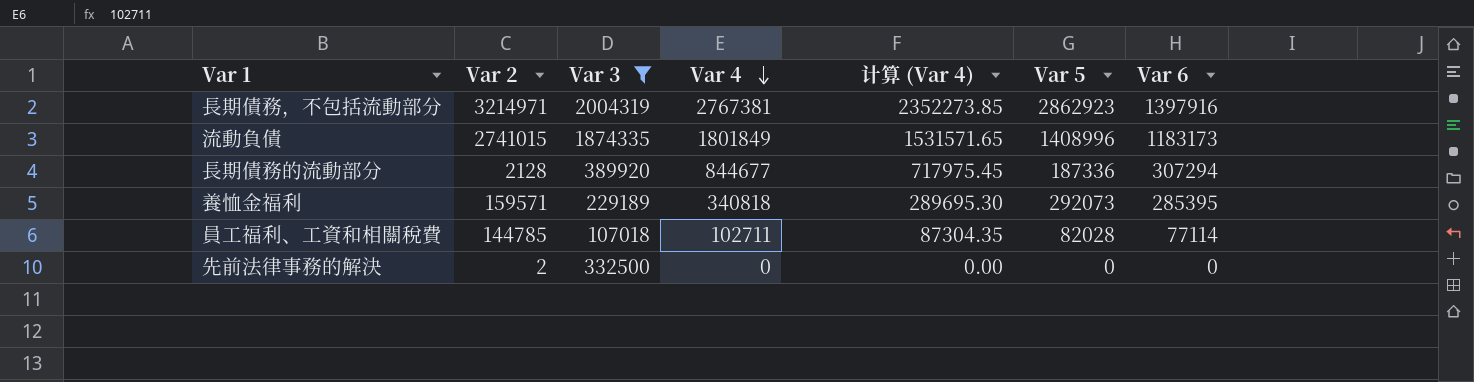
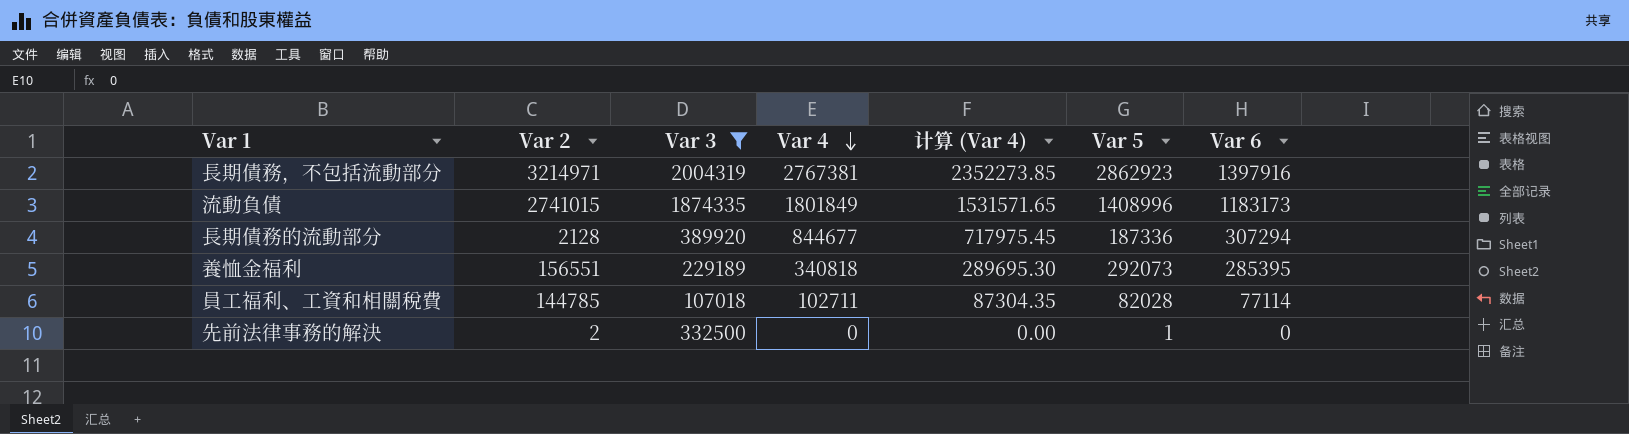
養恤金福利 | Var 2: 159571 -> 156551
先前法律事務的解決 | Var 5: 0 -> 1

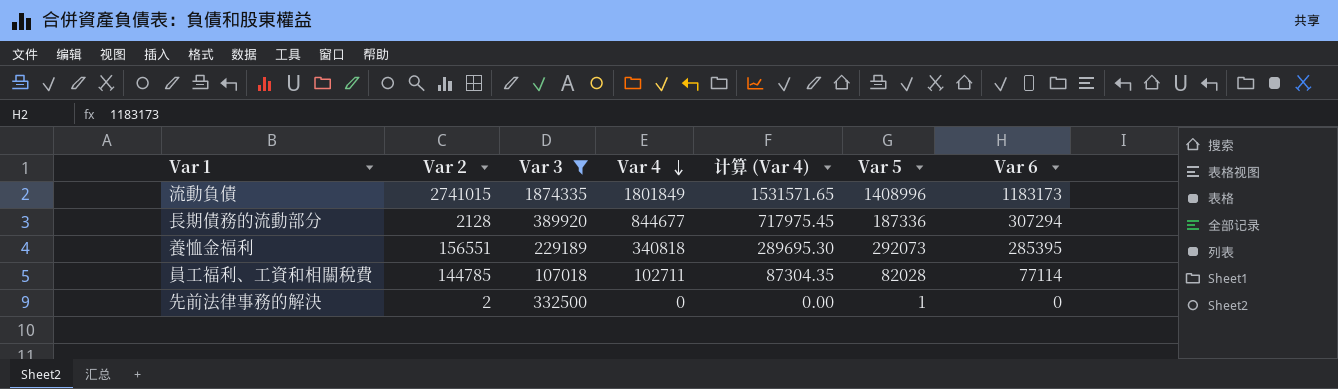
row 長期債務，不包括流動部分: 3214971 | 2004319 | 2767381 | 2352273.85 | 2862923 | 1397916 -> none

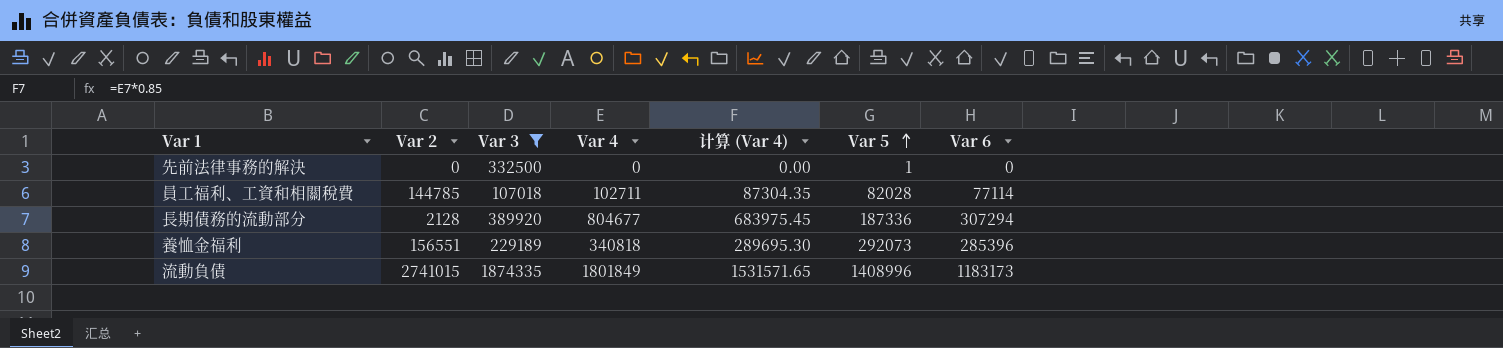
row order: Var 4 descending -> Var 5 ascending
先前法律事務的解決 | Var 2: 2 -> 0
長期債務的流動部分 | Var 4: 844677 -> 804677
長期債務的流動部分 | 计算 (Var 4): 717975.45 -> 683975.45
養恤金福利 | Var 6: 285395 -> 285396

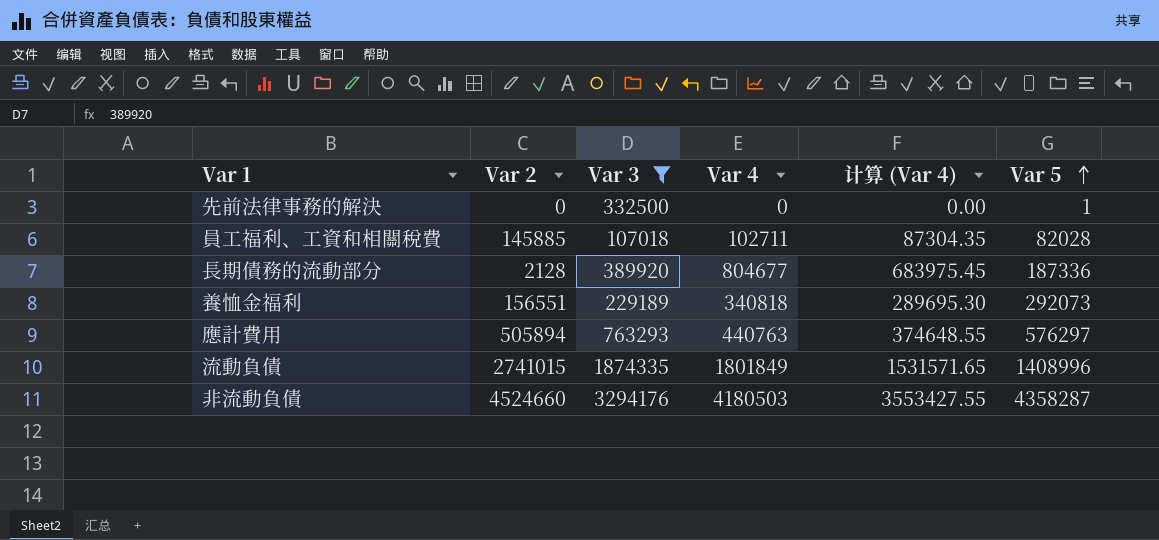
column Var 6 | position: 7 -> none
員工福利、工資和相關稅費 | Var 2: 144785 -> 145885
row 應計費用: none -> 505894 | 763293 | 440763 | 374648.55 | 576297
row 非流動負債: none -> 4524660 | 3294176 | 4180503 | 3553427.55 | 4358287

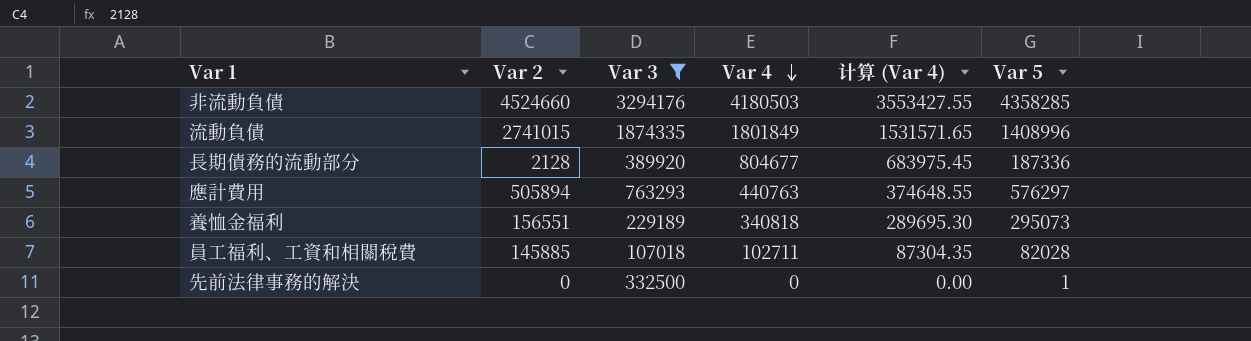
row order: Var 5 ascending -> Var 4 descending
非流動負債 | Var 5: 4358287 -> 4358285
養恤金福利 | Var 5: 292073 -> 295073

